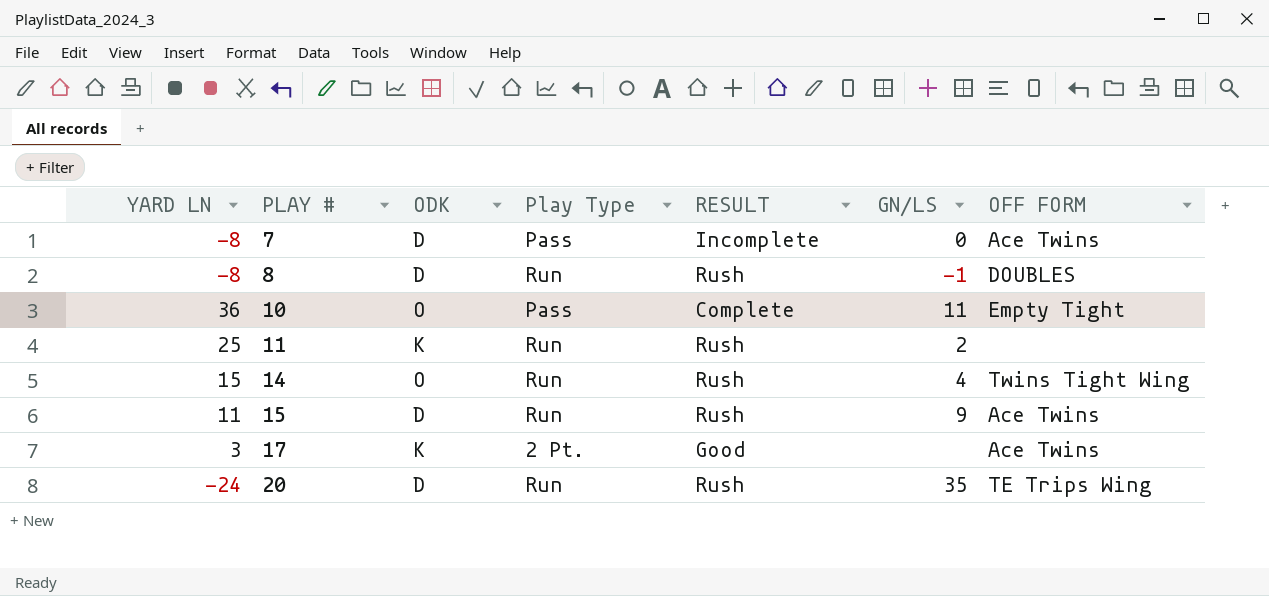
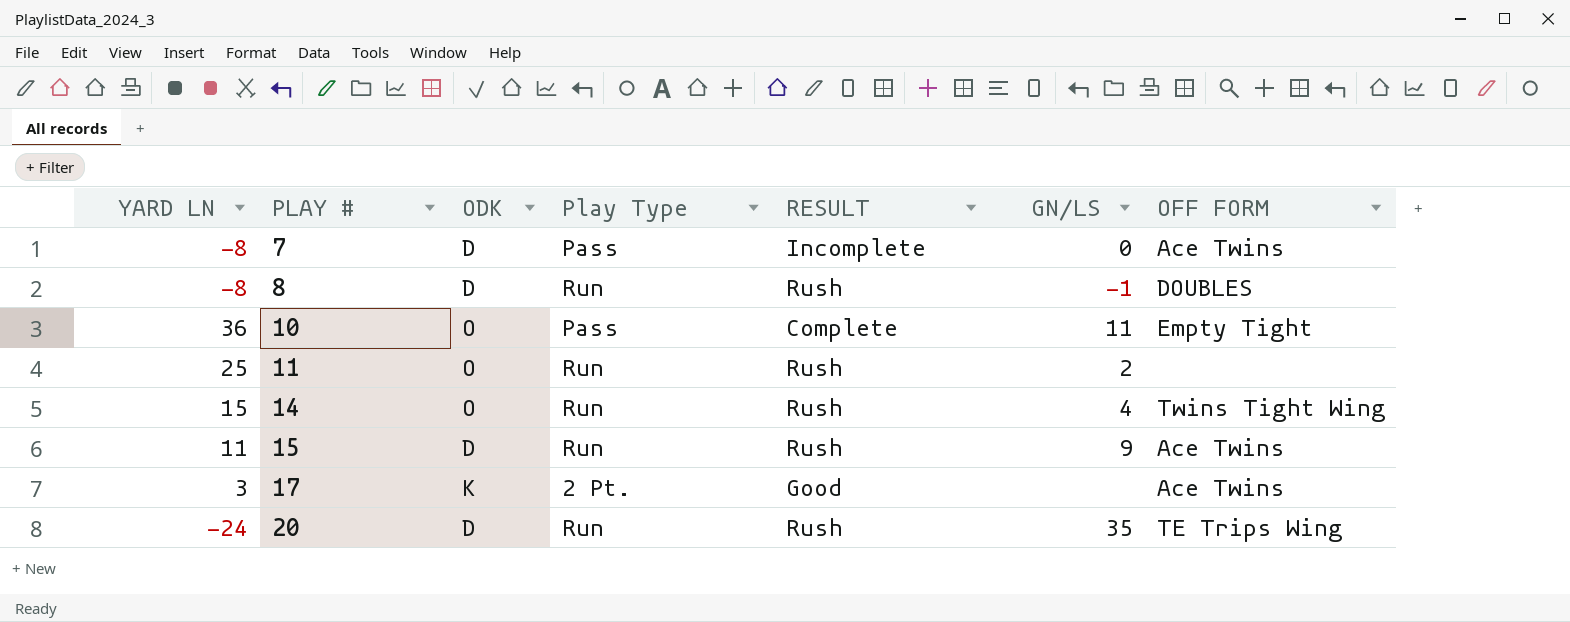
11 | ODK: K -> O

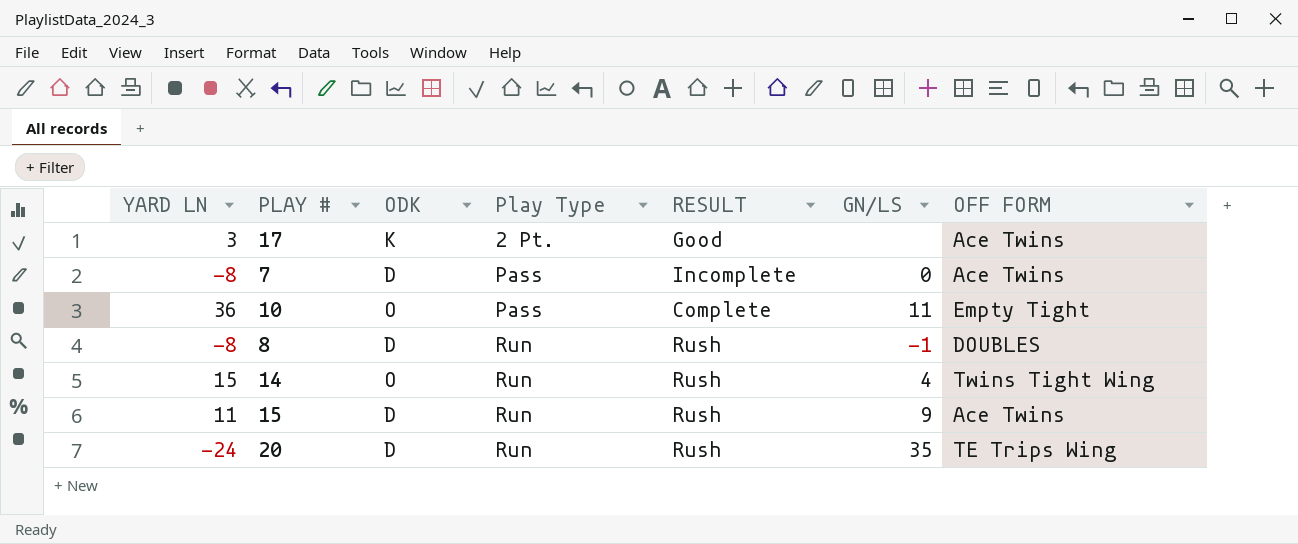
row order: PLAY # ascending -> Play Type ascending
row 11: 25 | O | Run | Rush | 2 | none -> none

